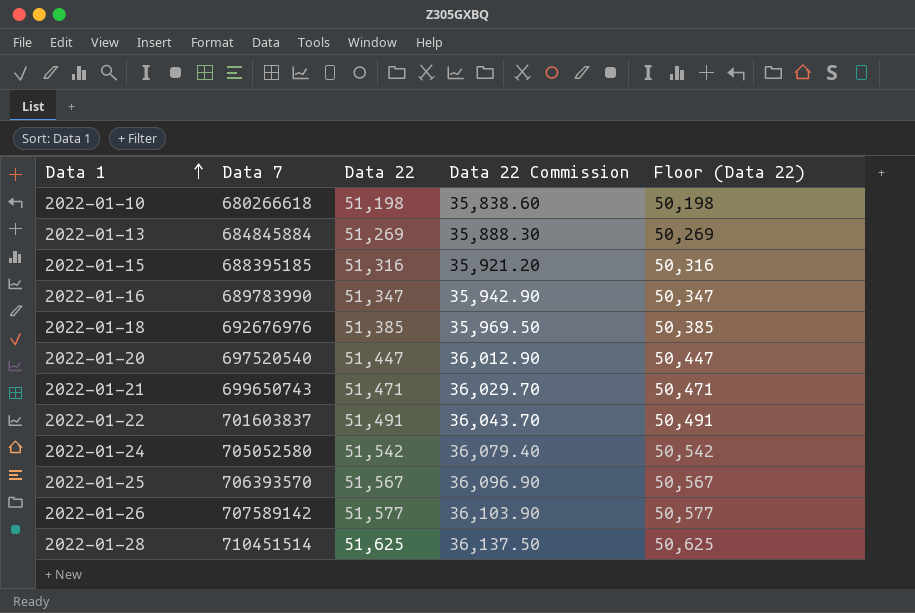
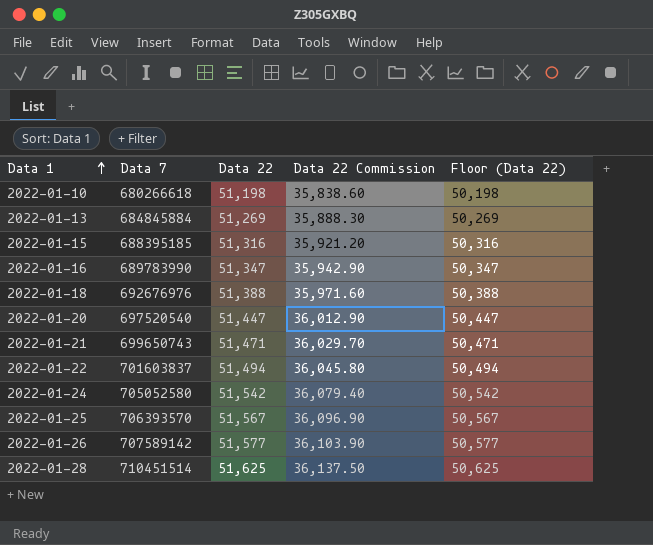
2022-01-18 | Data 22: 51,385 -> 51,388
2022-01-18 | Data 22 Commission: 35,969.50 -> 35,971.60
2022-01-18 | Floor (Data 22): 50,385 -> 50,388
2022-01-22 | Data 22: 51,491 -> 51,494
2022-01-22 | Data 22 Commission: 36,043.70 -> 36,045.80
2022-01-22 | Floor (Data 22): 50,491 -> 50,494

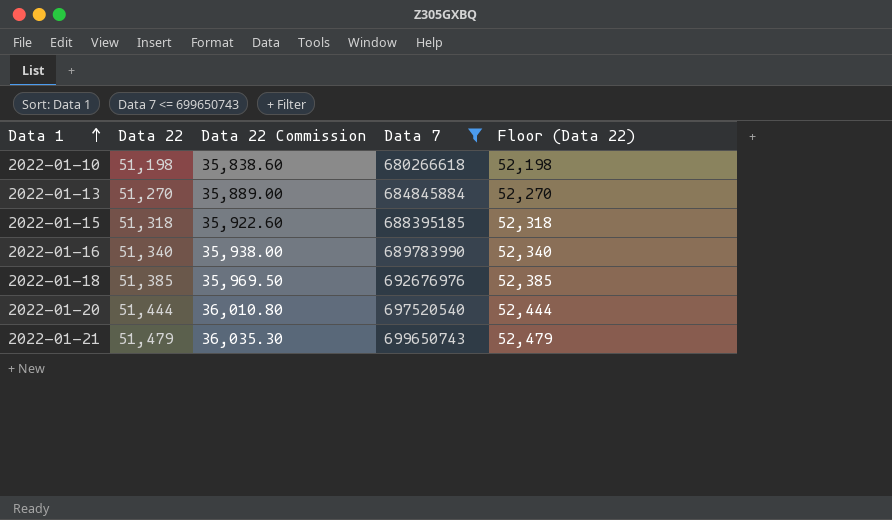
filter: none -> Data 7 <= 699650743
column Data 7 | position: 2 -> 4
column Floor (Data 22) | formula: [Data 22] - 1000 -> [Data 22] + 1000
2022-01-13 | Data 22: 51,269 -> 51,270
2022-01-13 | Data 22 Commission: 35,888.30 -> 35,889.00
2022-01-15 | Data 22: 51,316 -> 51,318
2022-01-15 | Data 22 Commission: 35,921.20 -> 35,922.60
2022-01-16 | Data 22: 51,347 -> 51,340
2022-01-16 | Data 22 Commission: 35,942.90 -> 35,938.00
2022-01-18 | Data 22: 51,388 -> 51,385
2022-01-18 | Data 22 Commission: 35,971.60 -> 35,969.50
2022-01-20 | Data 22: 51,447 -> 51,444
2022-01-20 | Data 22 Commission: 36,012.90 -> 36,010.80
2022-01-21 | Data 22: 51,471 -> 51,479
2022-01-21 | Data 22 Commission: 36,029.70 -> 36,035.30

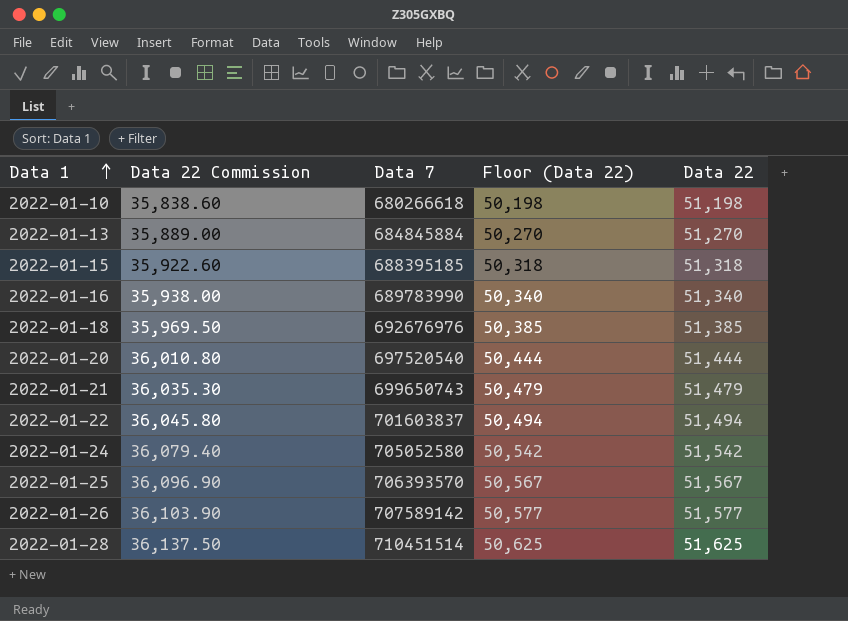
filter: Data 7 <= 699650743 -> none
column Floor (Data 22) | formula: [Data 22] + 1000 -> [Data 22] - 1000
column Data 22 | position: 2 -> 5

